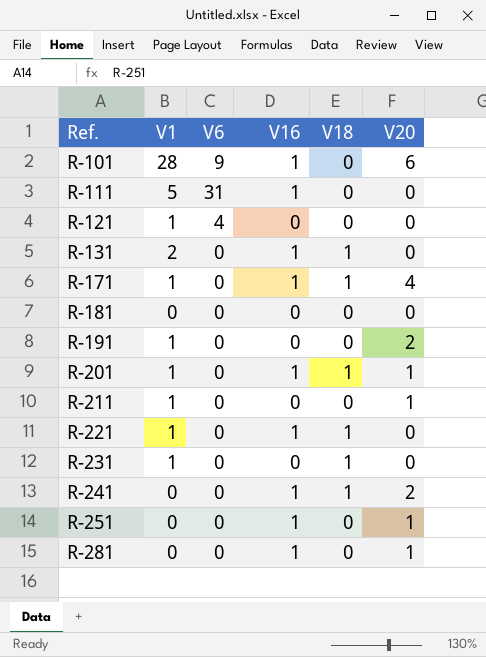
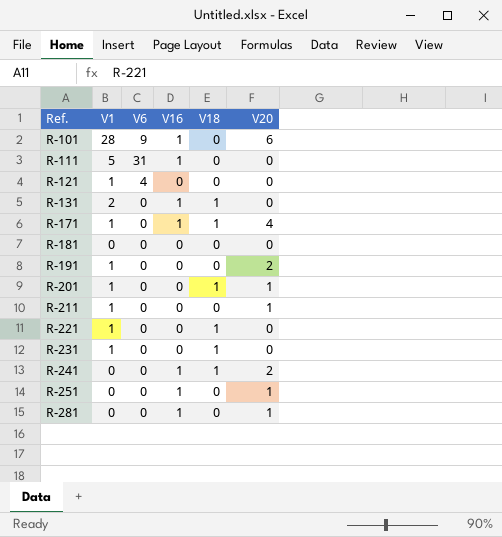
R-201 | V16: 1 -> 0
R-221 | V16: 1 -> 0

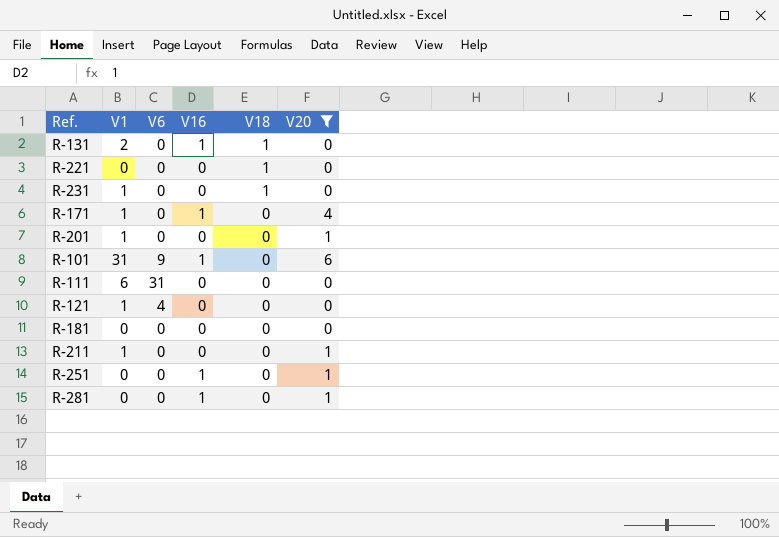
filter: none -> V20 != 2
row order: Ref. ascending -> V18 descending
R-221 | V1: 1 -> 0
R-171 | V18: 1 -> 0
R-201 | V18: 1 -> 0
R-101 | V1: 28 -> 31
R-111 | V1: 5 -> 6
R-111 | V16: 1 -> 0

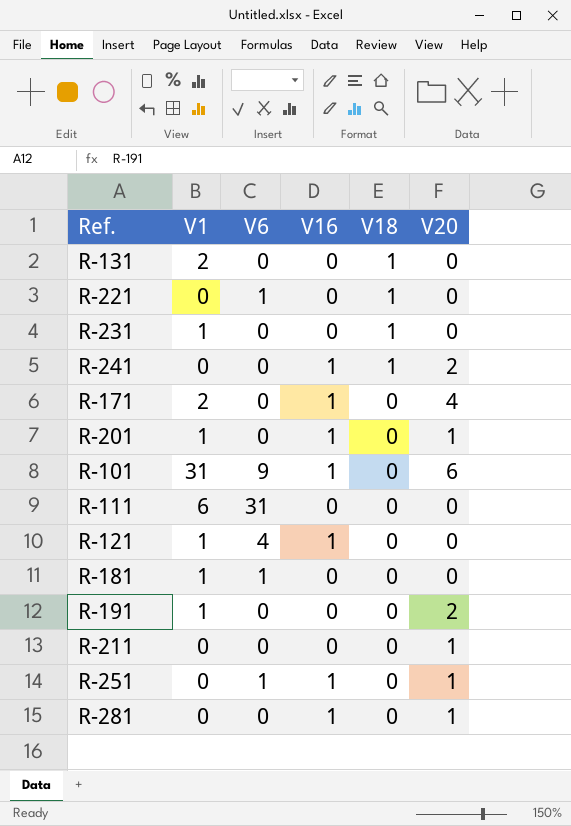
filter: V20 != 2 -> none
R-131 | V16: 1 -> 0
R-221 | V6: 0 -> 1
R-171 | V1: 1 -> 2
R-201 | V16: 0 -> 1
R-121 | V16: 0 -> 1
R-181 | V1: 0 -> 1
R-181 | V6: 0 -> 1
R-211 | V1: 1 -> 0
R-251 | V6: 0 -> 1

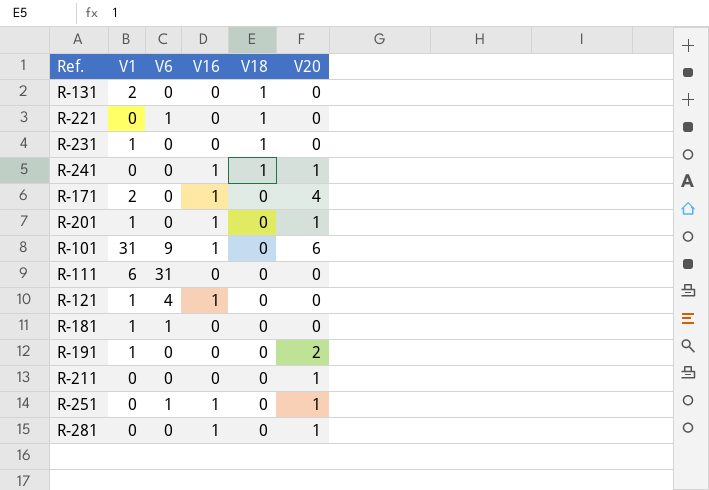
R-241 | V20: 2 -> 1

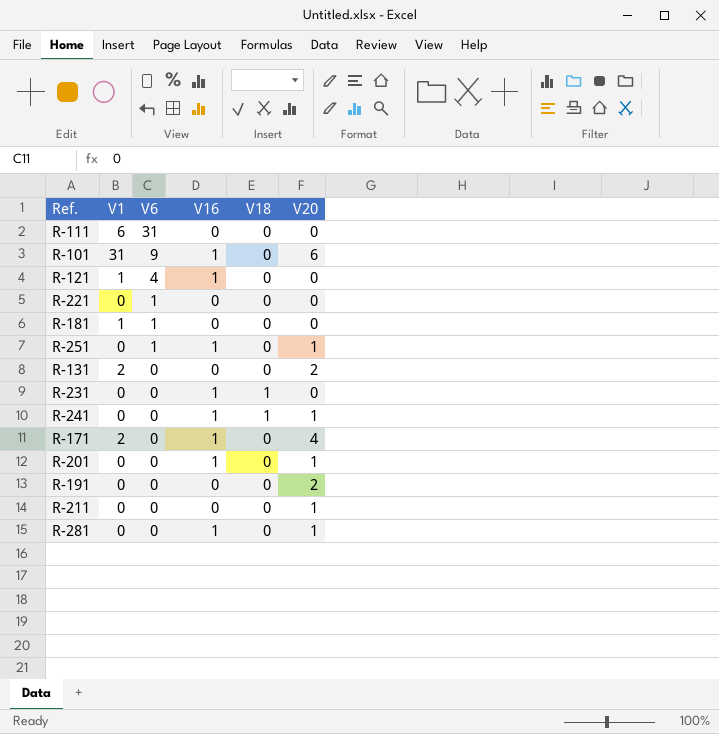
row order: V18 descending -> V6 descending
R-221 | V18: 1 -> 0
R-131 | V18: 1 -> 0
R-131 | V20: 0 -> 2
R-231 | V1: 1 -> 0
R-231 | V16: 0 -> 1
R-201 | V1: 1 -> 0
R-191 | V1: 1 -> 0

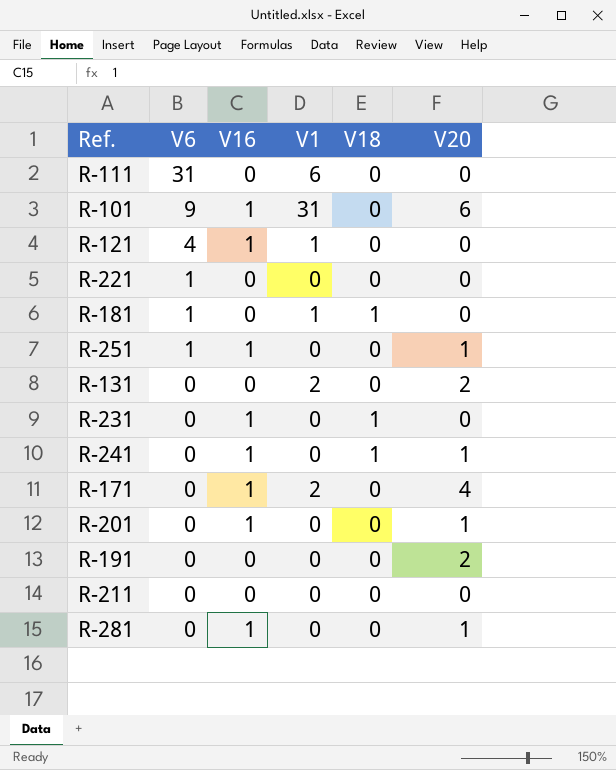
column V1 | position: 2 -> 4
R-181 | V18: 0 -> 1
R-211 | V20: 1 -> 0

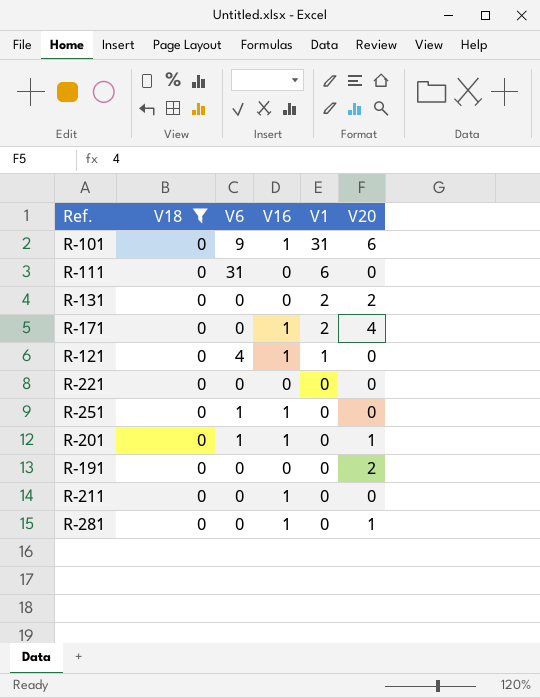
filter: none -> V18 = 0
row order: V6 descending -> V1 descending
column V18 | position: 5 -> 2
R-221 | V6: 1 -> 0
R-251 | V20: 1 -> 0
R-201 | V6: 0 -> 1
R-211 | V16: 0 -> 1

